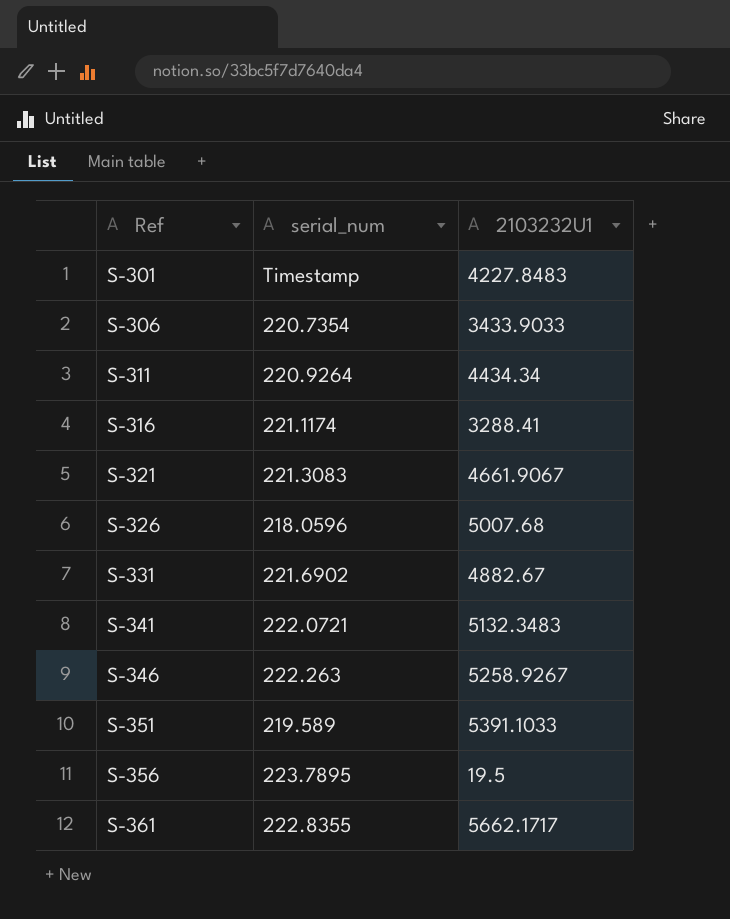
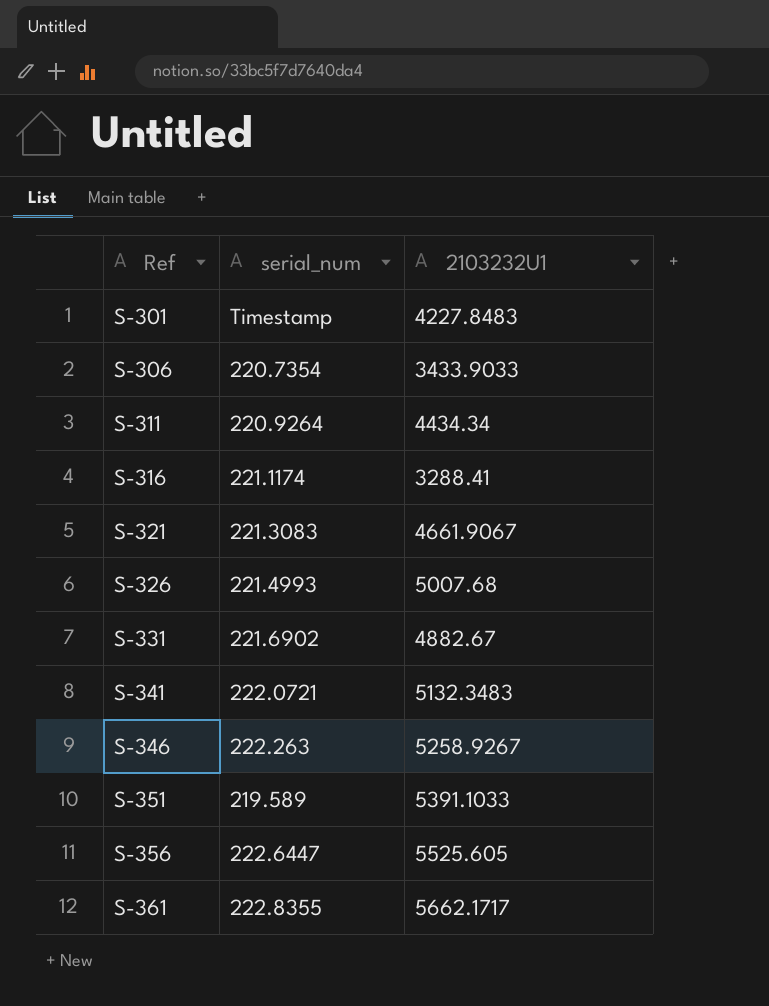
S-326 | serial_num: 218.0596 -> 221.4993
S-356 | serial_num: 223.7895 -> 222.6447
S-356 | 2103232U1: 19.5 -> 5525.605

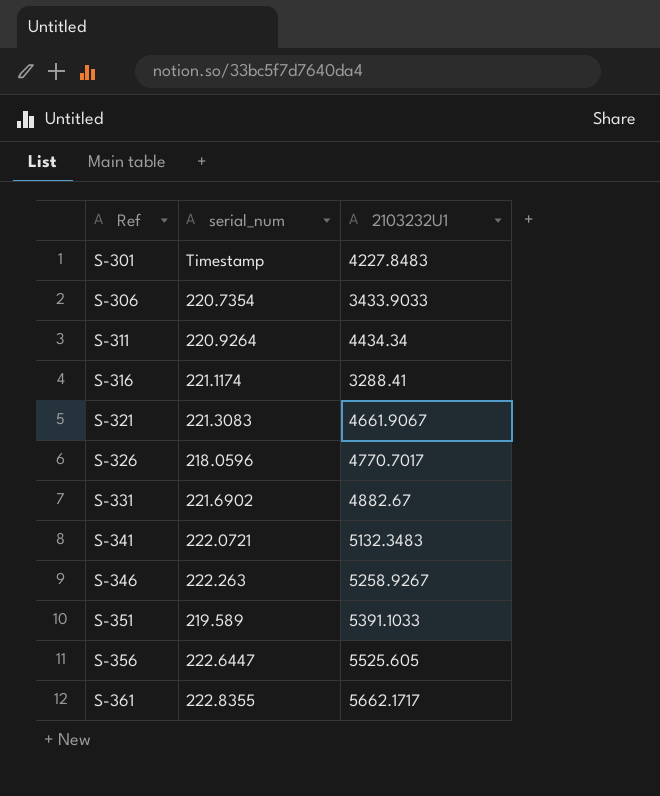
S-326 | serial_num: 221.4993 -> 218.0596
S-326 | 2103232U1: 5007.68 -> 4770.7017

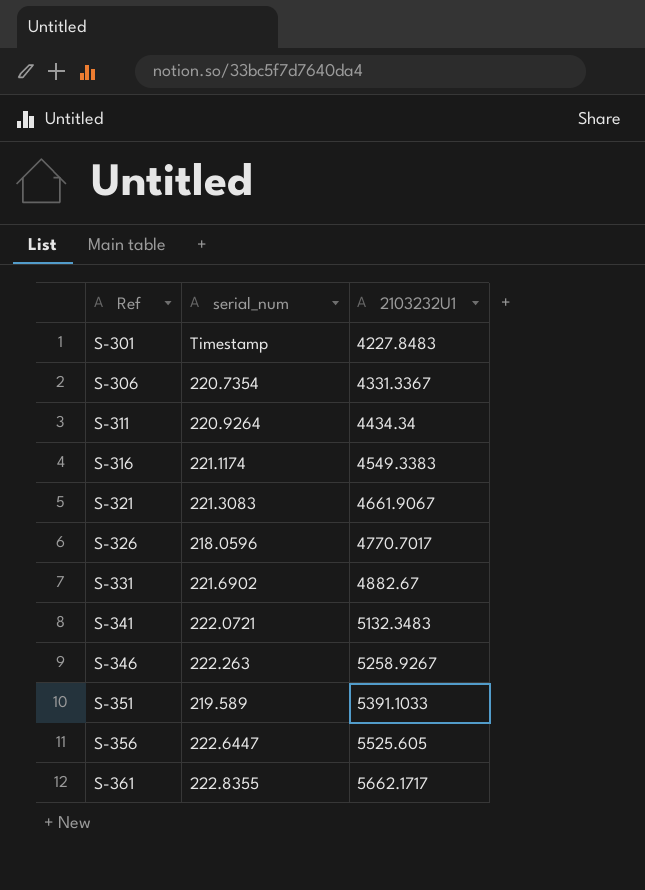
S-306 | 2103232U1: 3433.9033 -> 4331.3367
S-316 | 2103232U1: 3288.41 -> 4549.3383

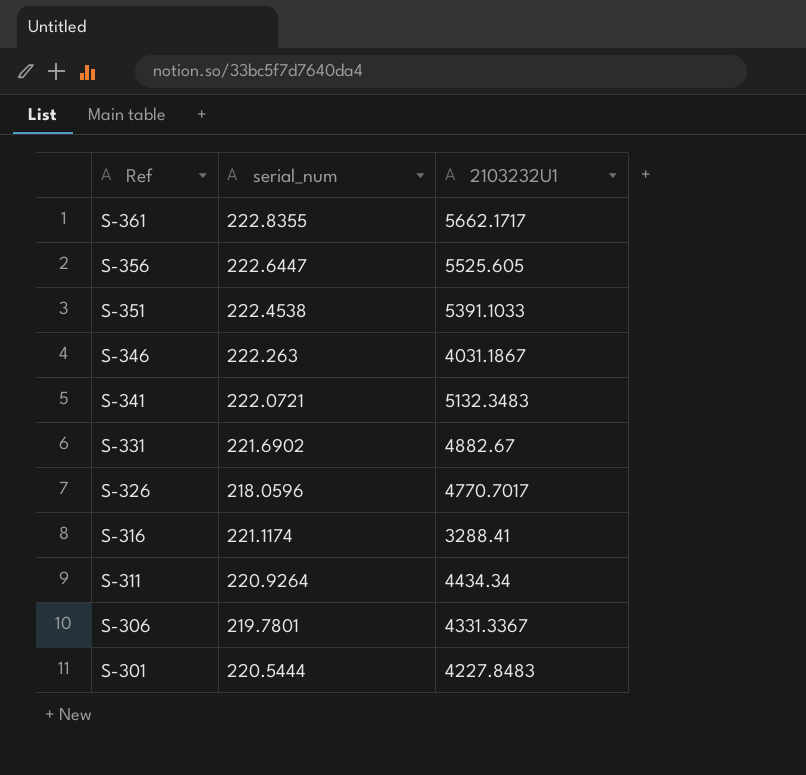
row order: Ref ascending -> Ref descending
row S-321: 221.3083 | 4661.9067 -> none
S-351 | serial_num: 219.589 -> 222.4538
S-346 | 2103232U1: 5258.9267 -> 4031.1867
S-316 | 2103232U1: 4549.3383 -> 3288.41
S-306 | serial_num: 220.7354 -> 219.7801
S-301 | serial_num: Timestamp -> 220.5444

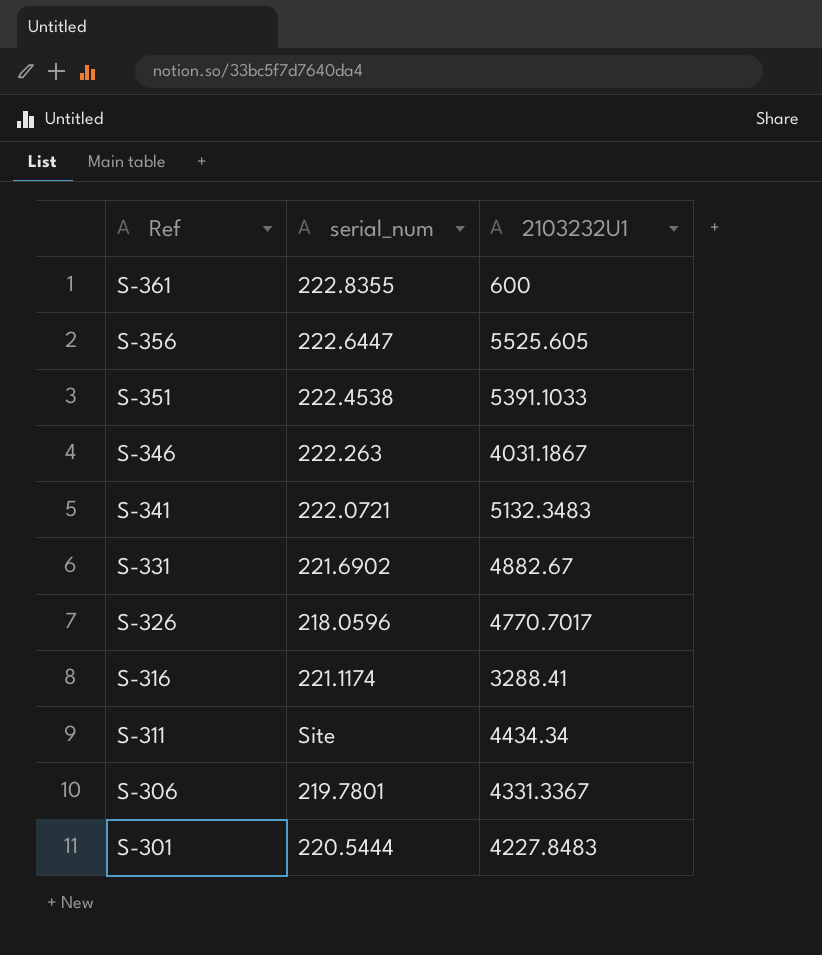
S-361 | 2103232U1: 5662.1717 -> 600
S-311 | serial_num: 220.9264 -> Site

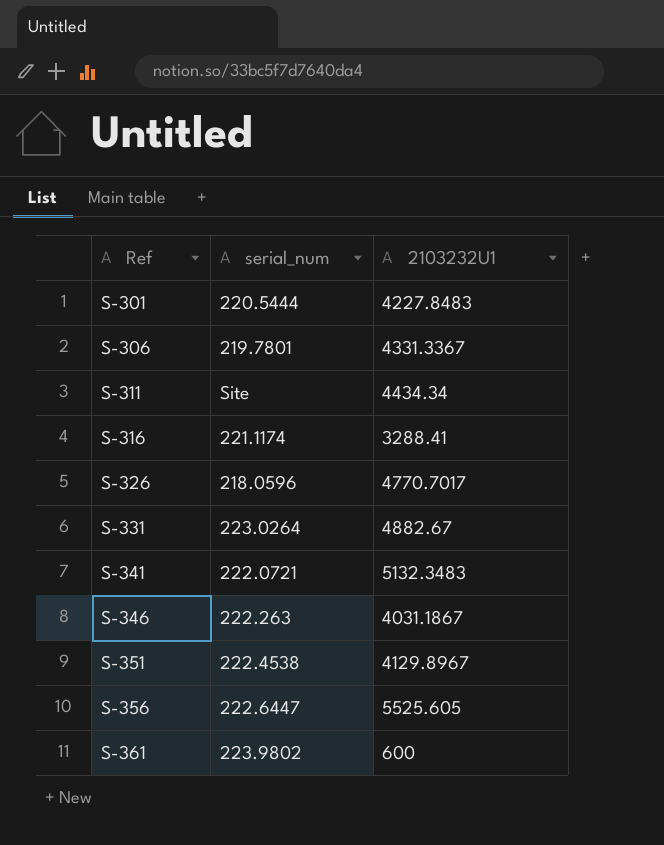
row order: Ref descending -> Ref ascending
S-331 | serial_num: 221.6902 -> 223.0264
S-351 | 2103232U1: 5391.1033 -> 4129.8967
S-361 | serial_num: 222.8355 -> 223.9802

